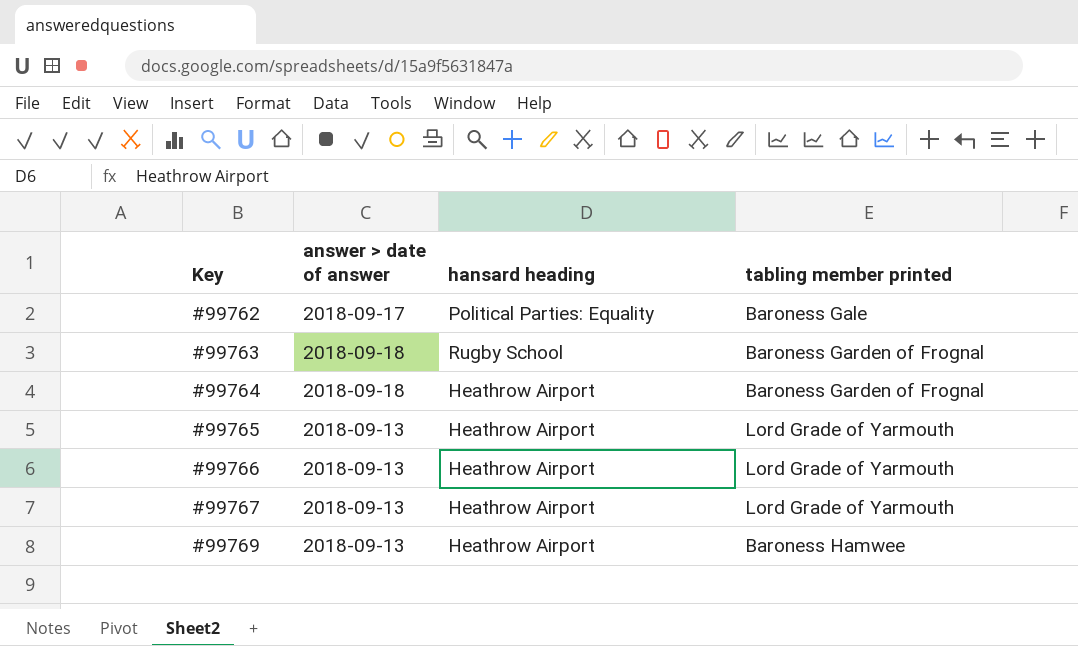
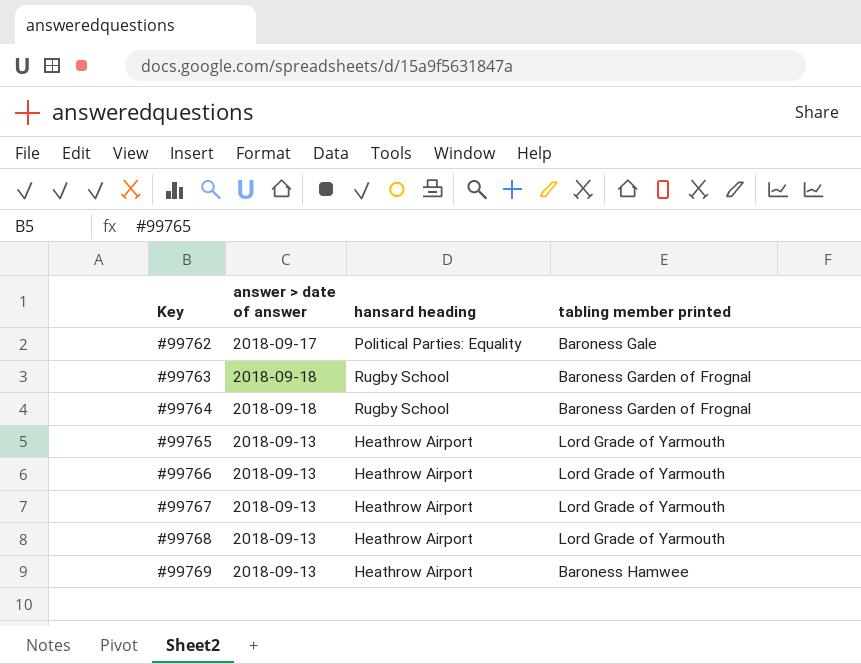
#99764 | hansard heading: Heathrow Airport -> Rugby School
row #99768: none -> 2018-09-13 | Heathrow Airport | Lord Grade of Yarmouth

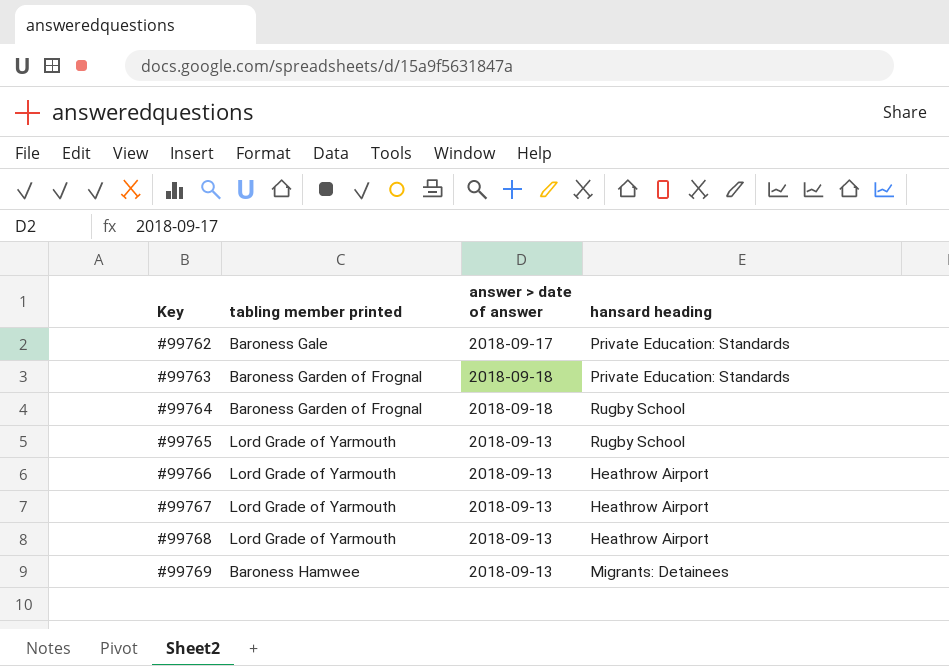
column tabling member printed | position: 4 -> 2
#99762 | hansard heading: Political Parties: Equality -> Private Education: Standards
#99763 | hansard heading: Rugby School -> Private Education: Standards
#99765 | hansard heading: Heathrow Airport -> Rugby School
#99769 | hansard heading: Heathrow Airport -> Migrants: Detainees

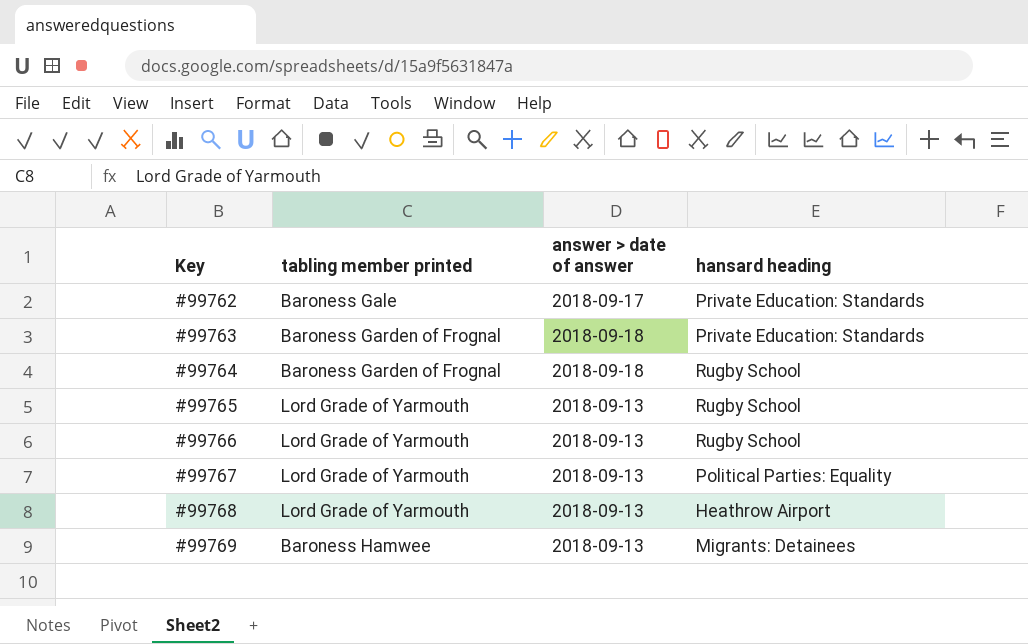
#99766 | hansard heading: Heathrow Airport -> Rugby School
#99767 | hansard heading: Heathrow Airport -> Political Parties: Equality

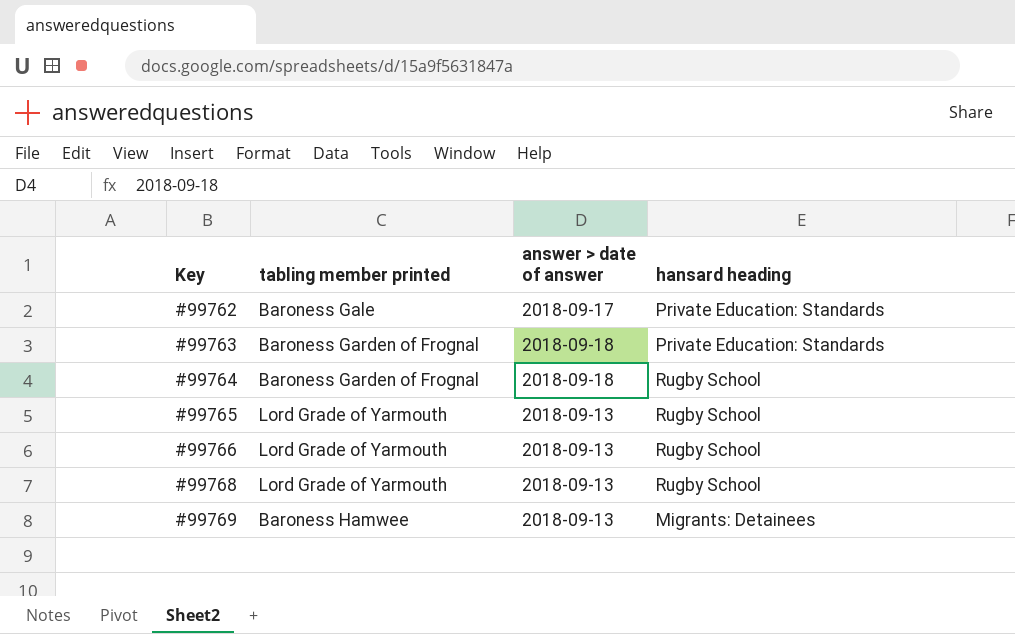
row #99767: Lord Grade of Yarmouth | 2018-09-13 | Political Parties: Equality -> none
#99768 | hansard heading: Heathrow Airport -> Rugby School

